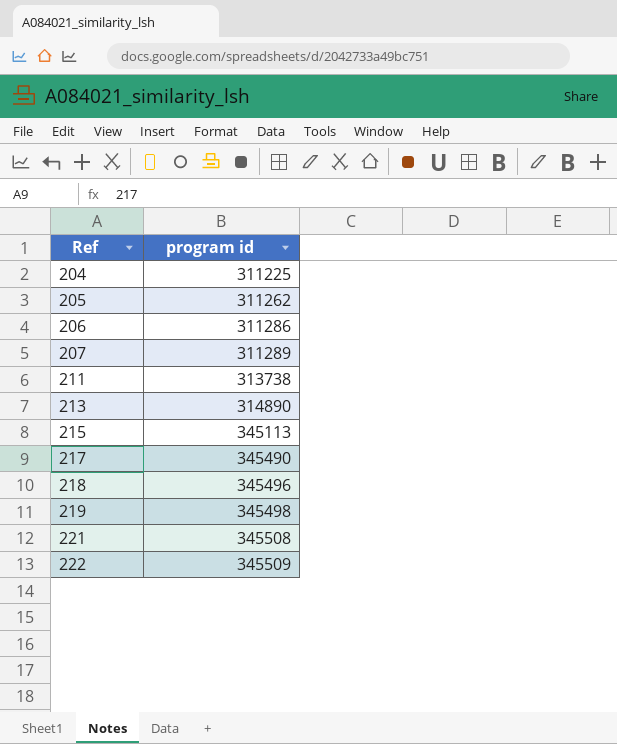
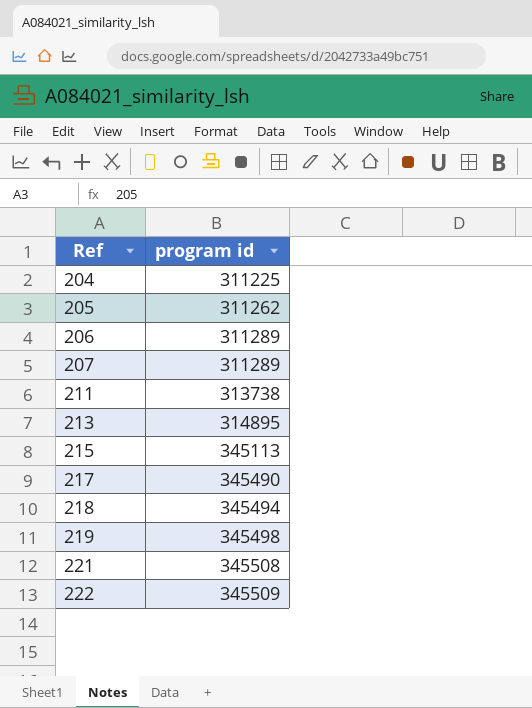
206 | program id: 311286 -> 311289
213 | program id: 314890 -> 314895
218 | program id: 345496 -> 345494

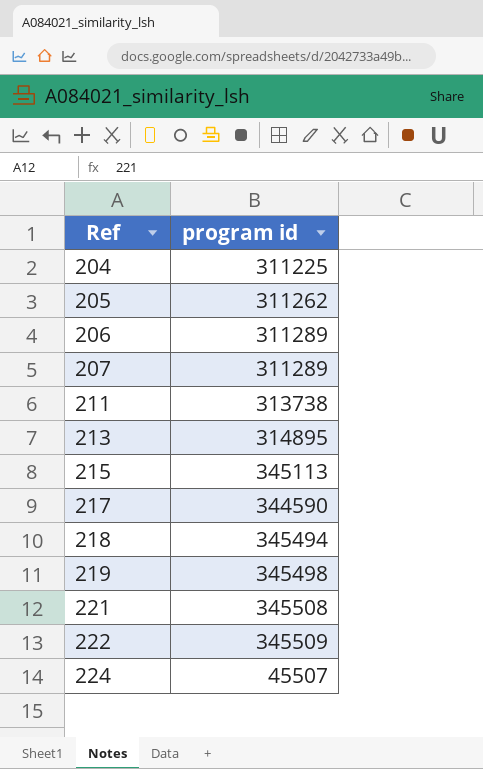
217 | program id: 345490 -> 344590
row 224: none -> 45507

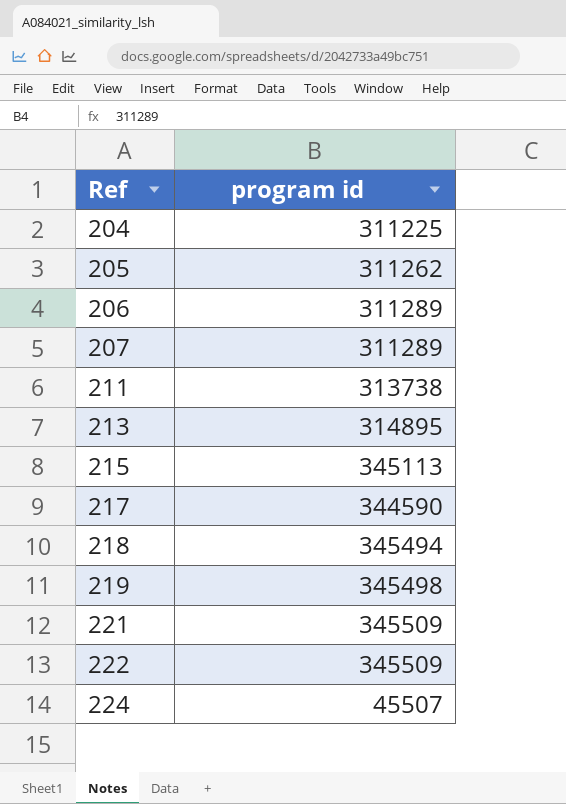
221 | program id: 345508 -> 345509

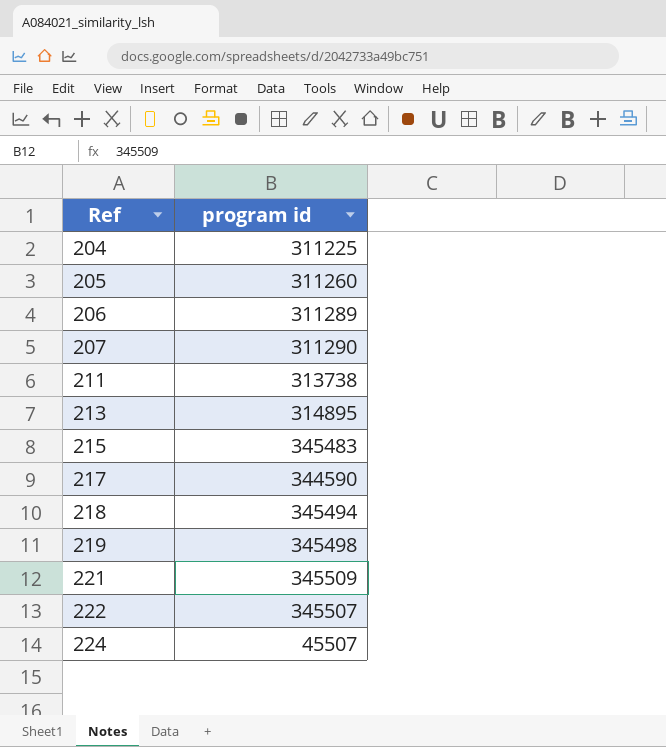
205 | program id: 311262 -> 311260
207 | program id: 311289 -> 311290
215 | program id: 345113 -> 345483
222 | program id: 345509 -> 345507

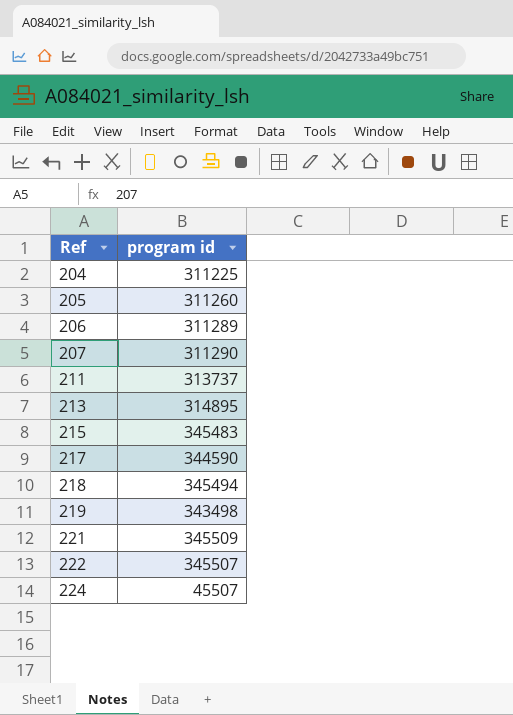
211 | program id: 313738 -> 313737
219 | program id: 345498 -> 343498

